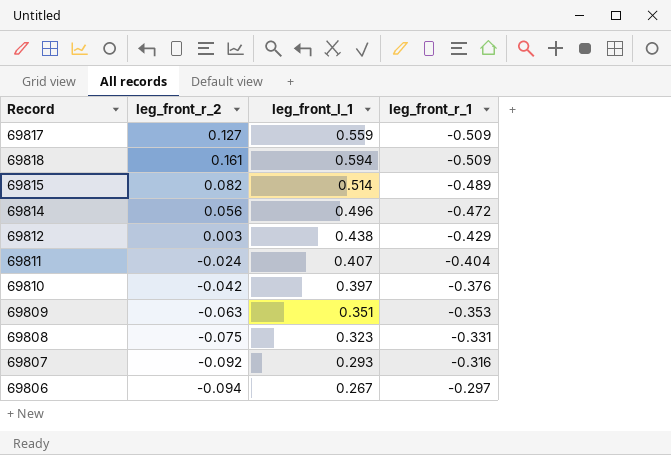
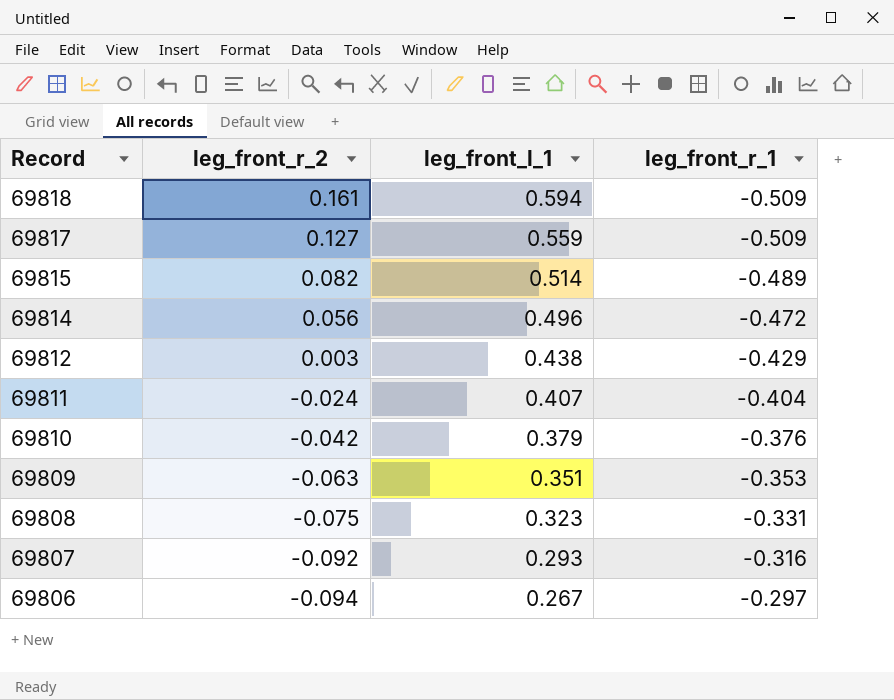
row order: leg_front_r_1 ascending -> Record descending
69810 | leg_front_l_1: 0.397 -> 0.379

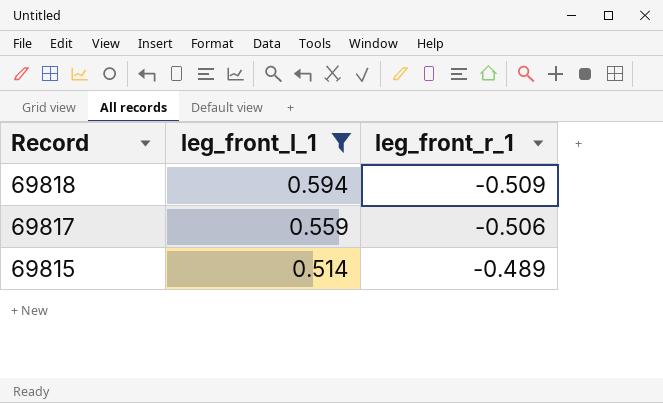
filter: none -> leg_front_l_1 >= 0.514
column leg_front_r_2 | position: 2 -> none
69817 | leg_front_r_1: -0.509 -> -0.506

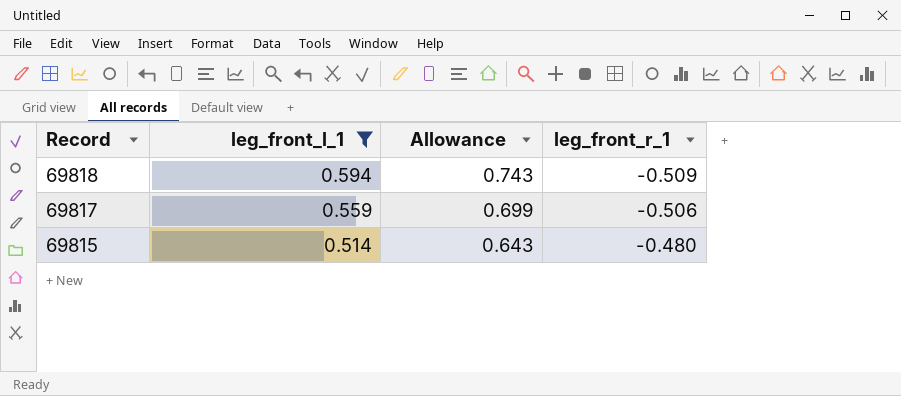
column Allowance | formula: none -> [leg_front_l_1] * 1.25
69815 | leg_front_r_1: -0.489 -> -0.480

